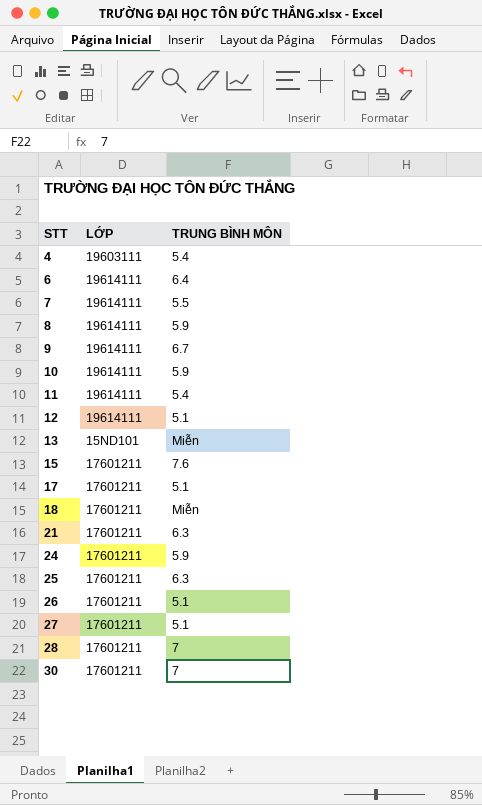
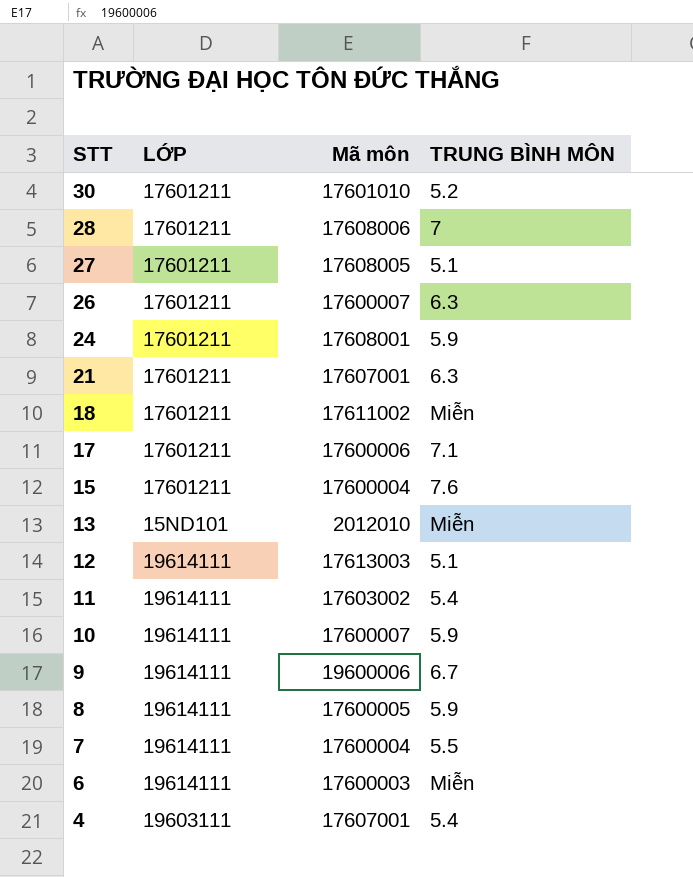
row order: STT ascending -> STT descending
column Mã môn | position: none -> 3
row 25: 17601211 | 6.3 -> none
30 | TRUNG BÌNH MÔN: 7 -> 5.2
26 | TRUNG BÌNH MÔN: 5.1 -> 6.3
17 | TRUNG BÌNH MÔN: 5.1 -> 7.1
6 | TRUNG BÌNH MÔN: 6.4 -> Miễn

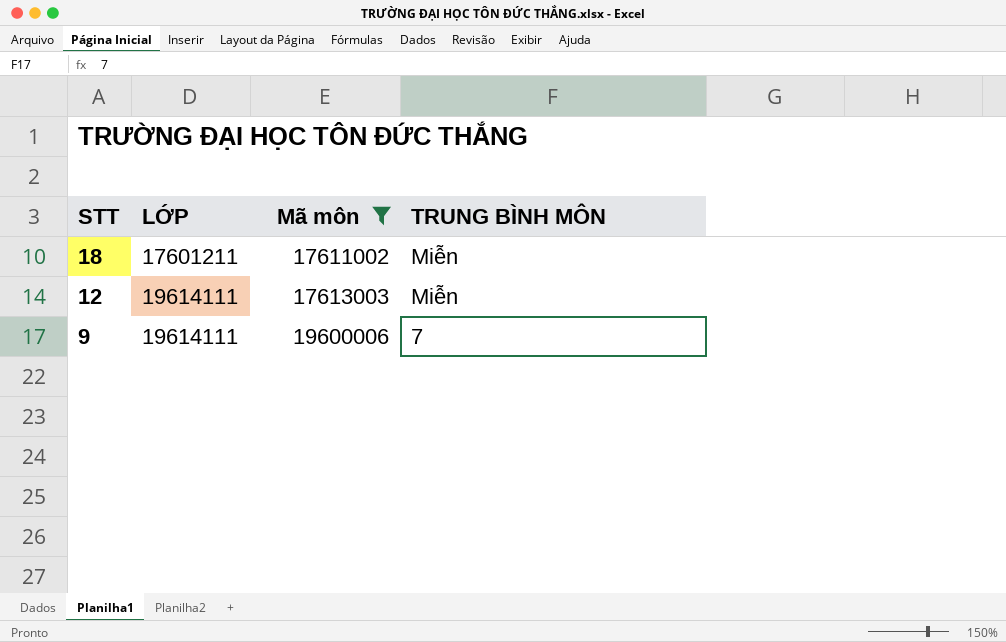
filter: none -> Mã môn >= 17611002
12 | TRUNG BÌNH MÔN: 5.1 -> Miễn
9 | TRUNG BÌNH MÔN: 6.7 -> 7

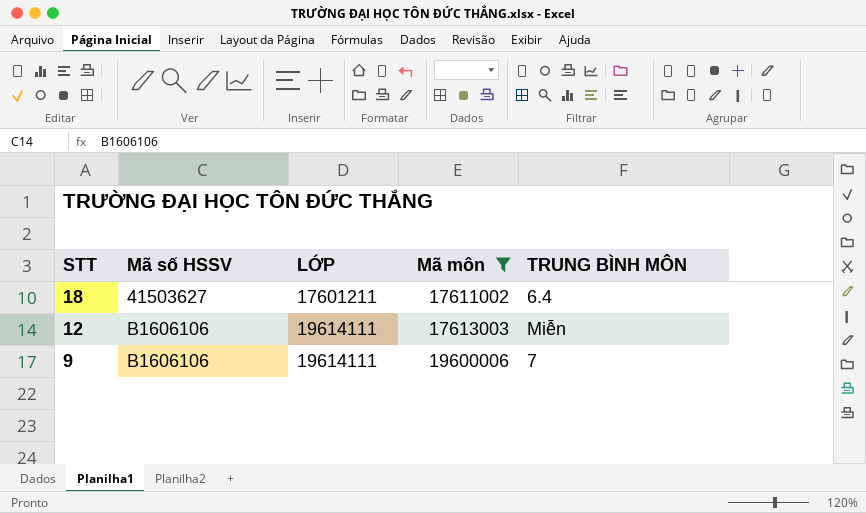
column Mã số HSSV | position: none -> 2
18 | TRUNG BÌNH MÔN: Miễn -> 6.4

